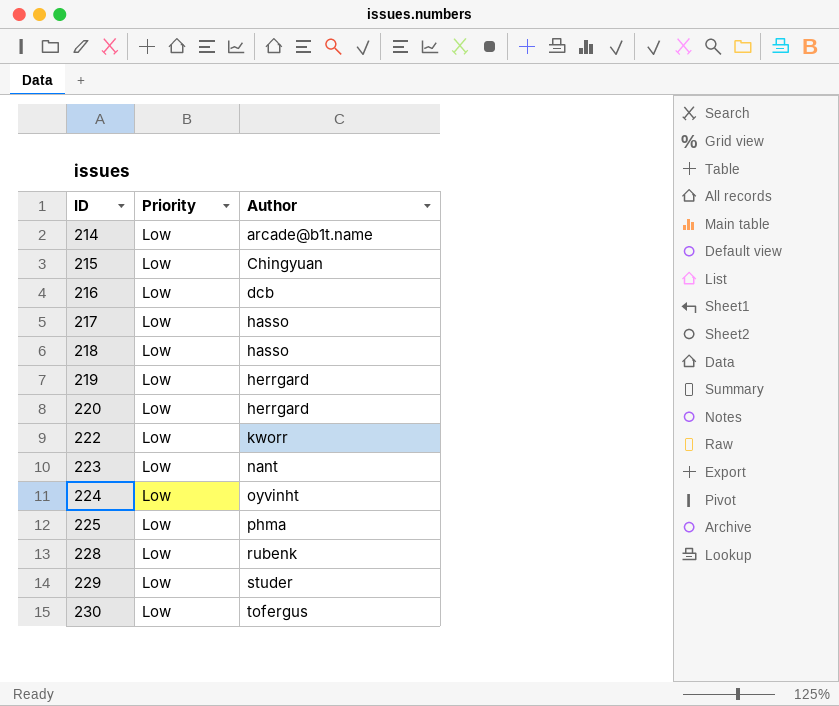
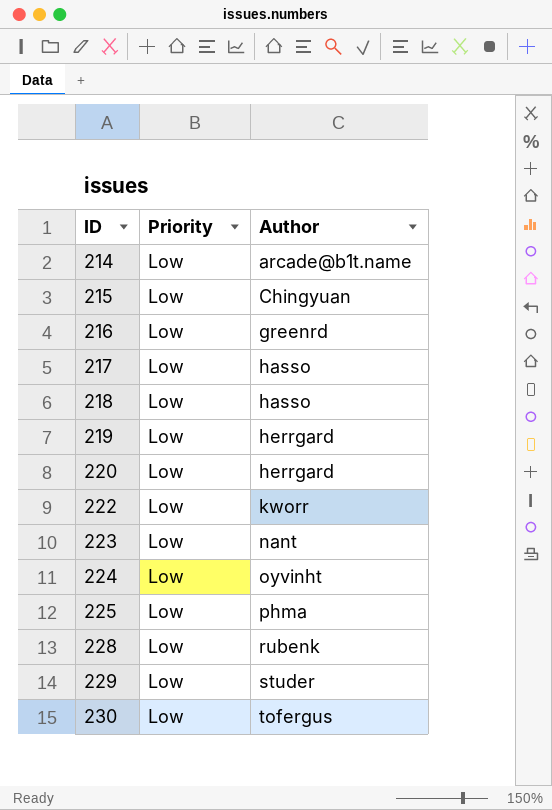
216 | Author: dcb -> greenrd

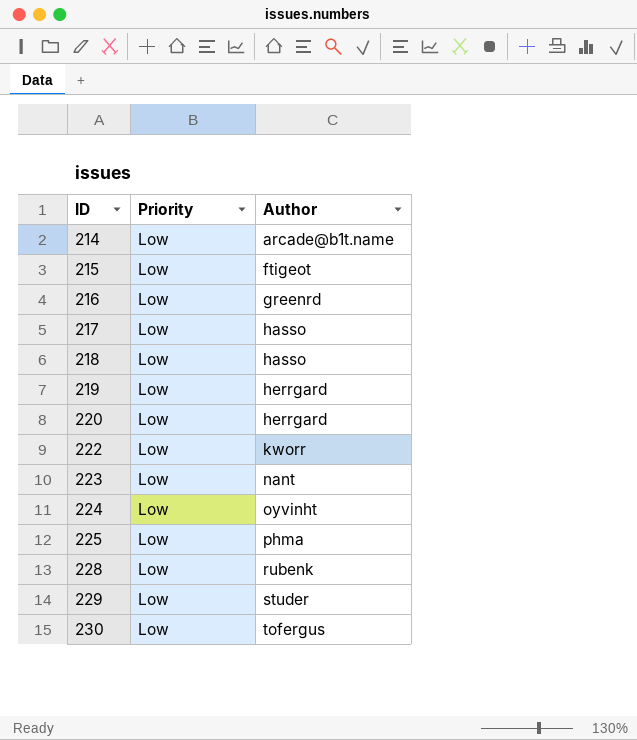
215 | Author: Chingyuan -> ftigeot

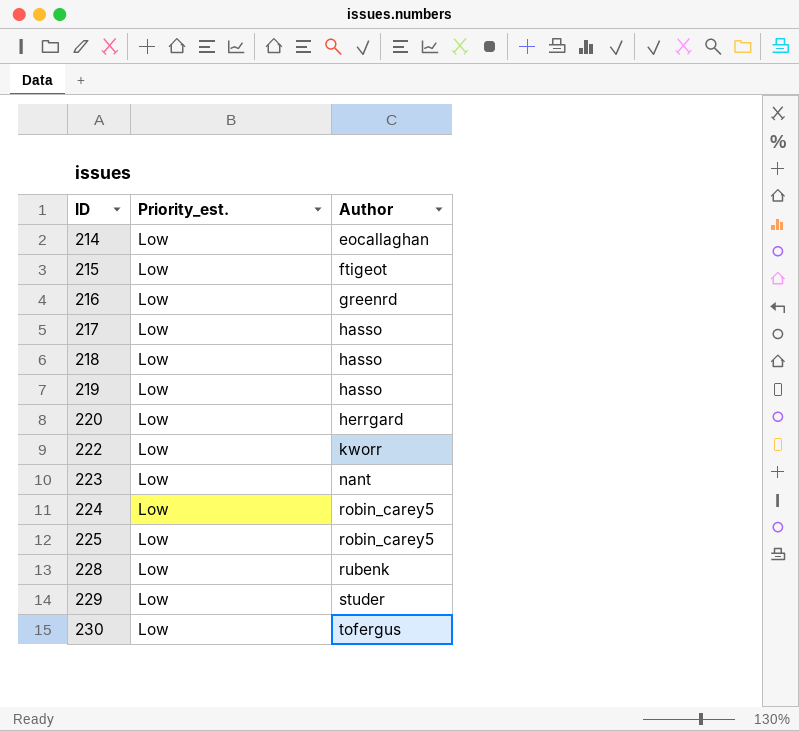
column name: Priority -> Priority_est.
214 | Author: arcade@b1t.name -> eocallaghan
219 | Author: herrgard -> hasso
224 | Author: oyvinht -> robin_carey5
225 | Author: phma -> robin_carey5

